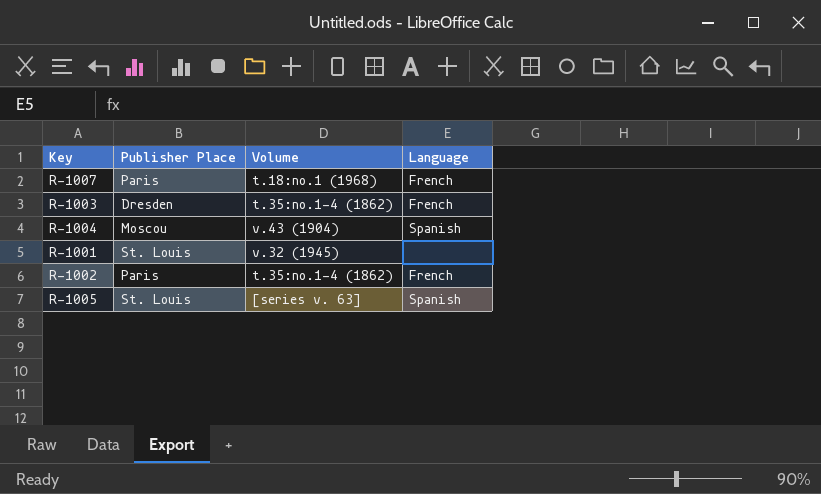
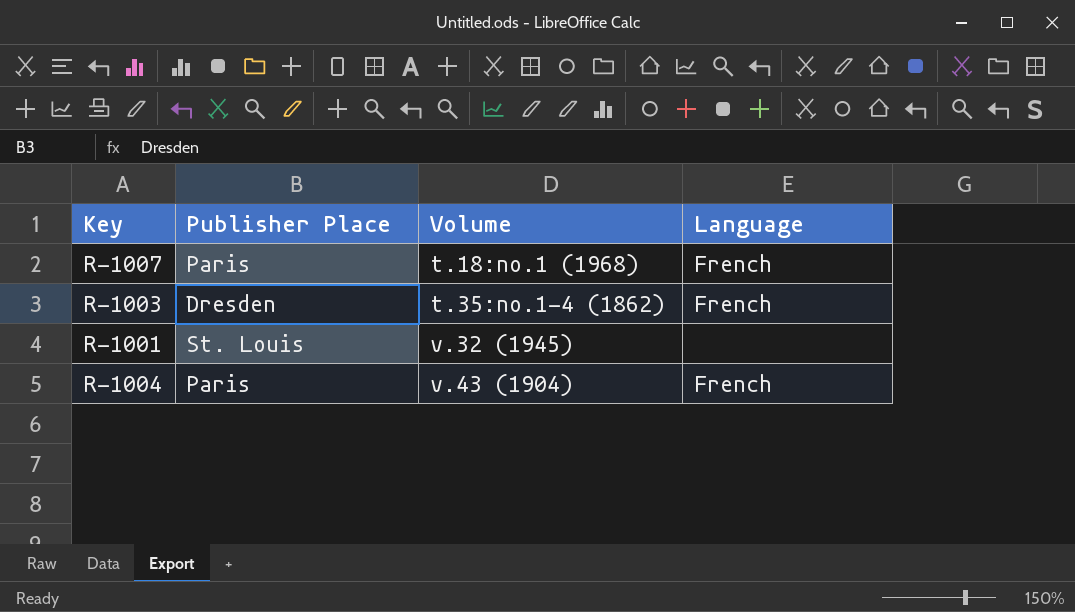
row order: none -> Volume ascending
row R-1002: Paris | t.35:no.1-4 (1862) | French -> none
row R-1005: St. Louis | [series v. 63] | Spanish -> none
R-1004 | Publisher Place: Moscou -> Paris
R-1004 | Language: Spanish -> French

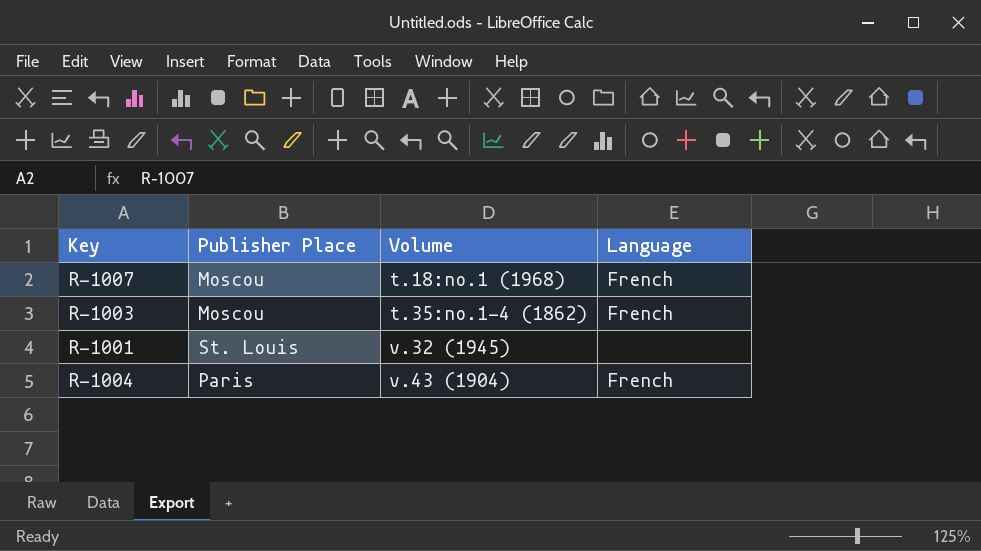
R-1007 | Publisher Place: Paris -> Moscou
R-1003 | Publisher Place: Dresden -> Moscou

